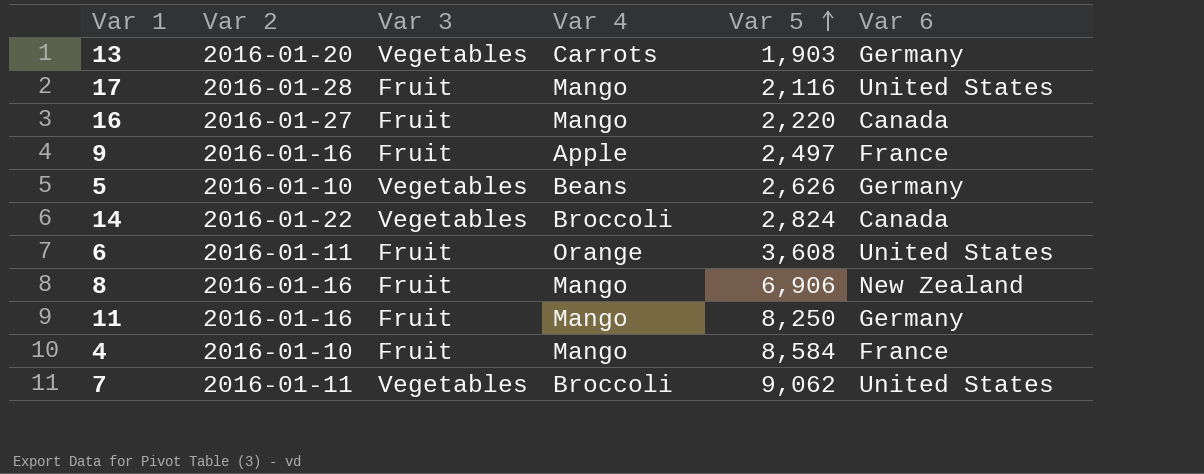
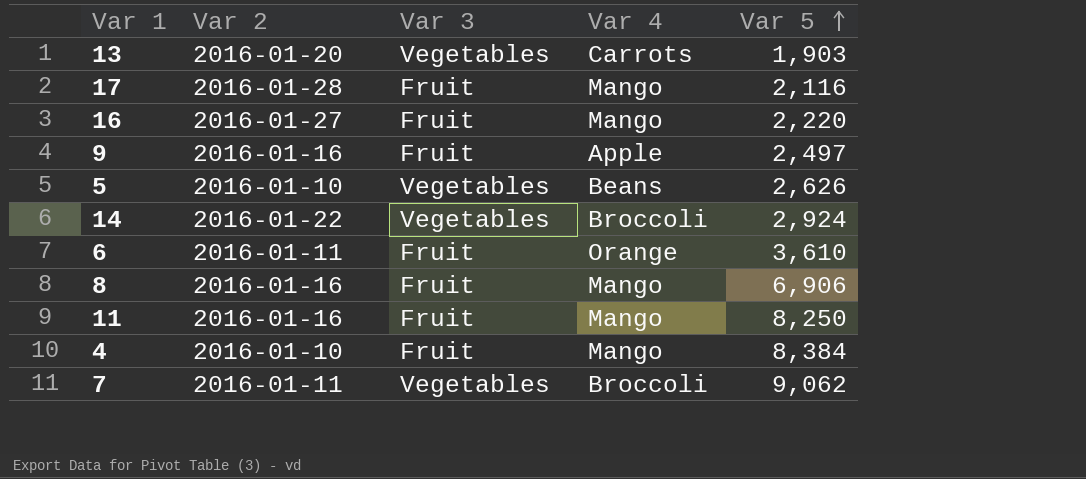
column Var 6 | position: 6 -> none
14 | Var 5: 2,824 -> 2,924
6 | Var 5: 3,608 -> 3,610
4 | Var 5: 8,584 -> 8,384

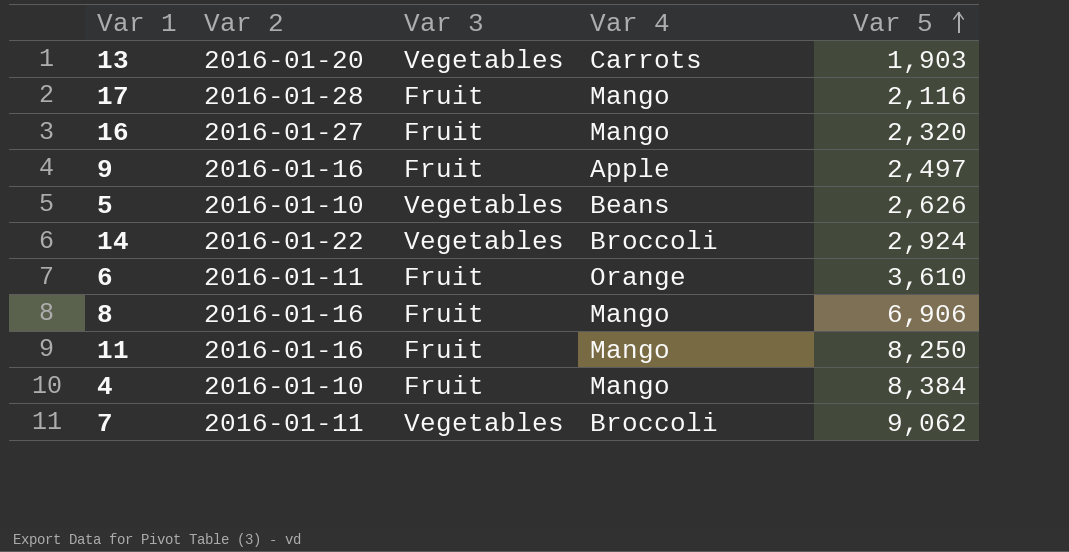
16 | Var 5: 2,220 -> 2,320

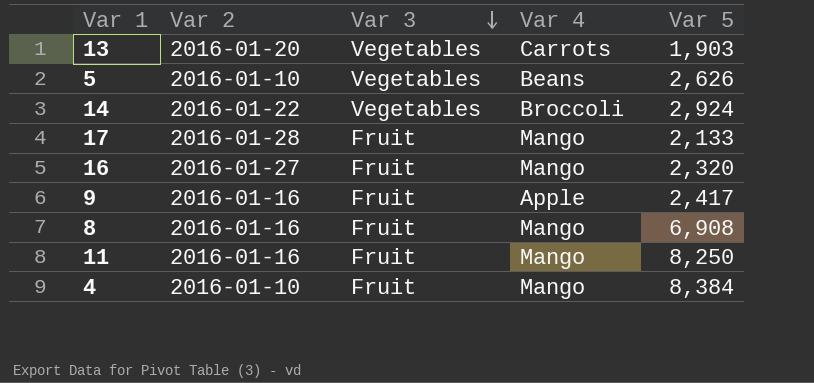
row order: Var 5 ascending -> Var 3 descending
row 6: 2016-01-11 | Fruit | Orange | 3,610 -> none
row 7: 2016-01-11 | Vegetables | Broccoli | 9,062 -> none
17 | Var 5: 2,116 -> 2,133
9 | Var 5: 2,497 -> 2,417
8 | Var 5: 6,906 -> 6,908

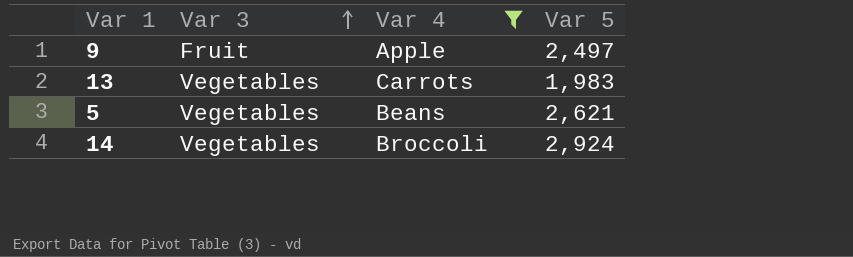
filter: none -> Var 4 != Mango
row order: Var 3 descending -> Var 3 ascending
column Var 2 | position: 2 -> none
9 | Var 5: 2,417 -> 2,497
13 | Var 5: 1,903 -> 1,983
5 | Var 5: 2,626 -> 2,621

